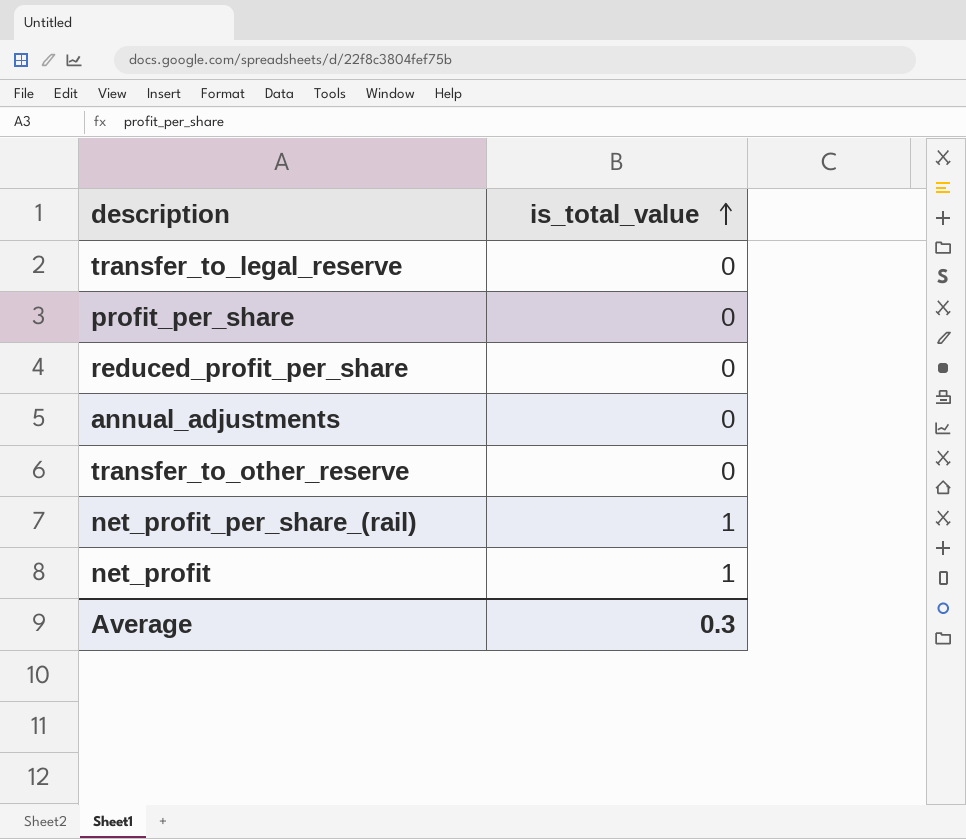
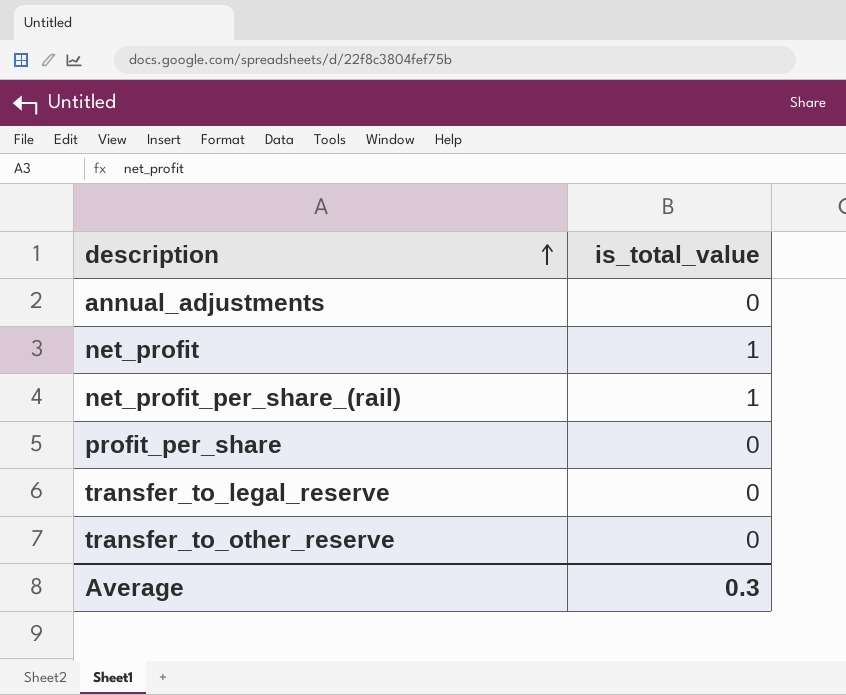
row order: is_total_value ascending -> description ascending
row reduced_profit_per_share: 0 -> none

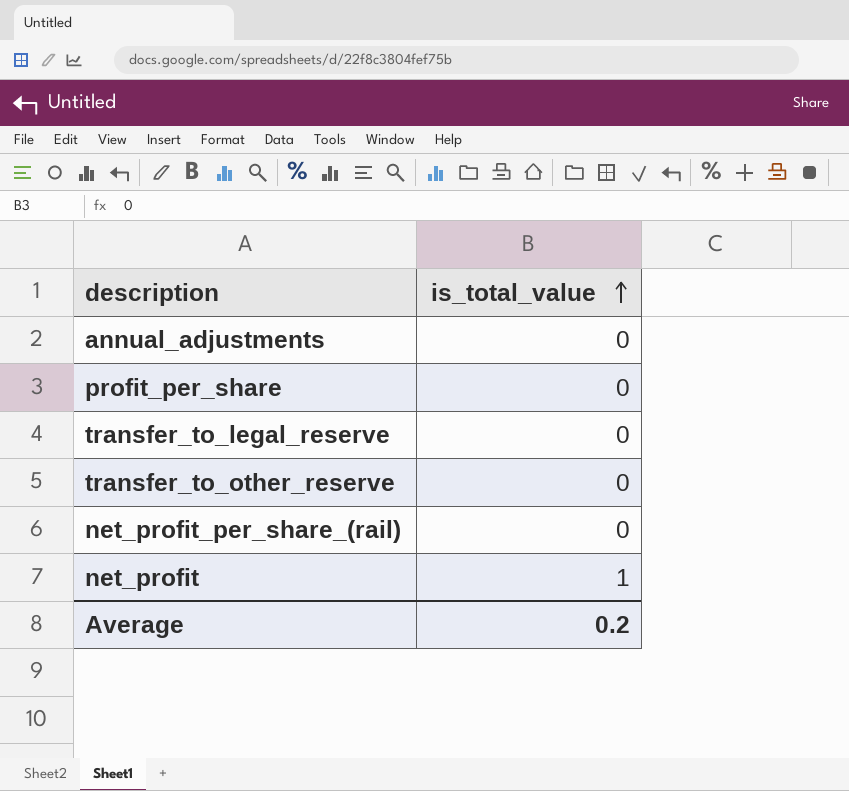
row order: description ascending -> is_total_value ascending
net_profit_per_share_(rail) | is_total_value: 1 -> 0
Average | is_total_value: 0.3 -> 0.2

